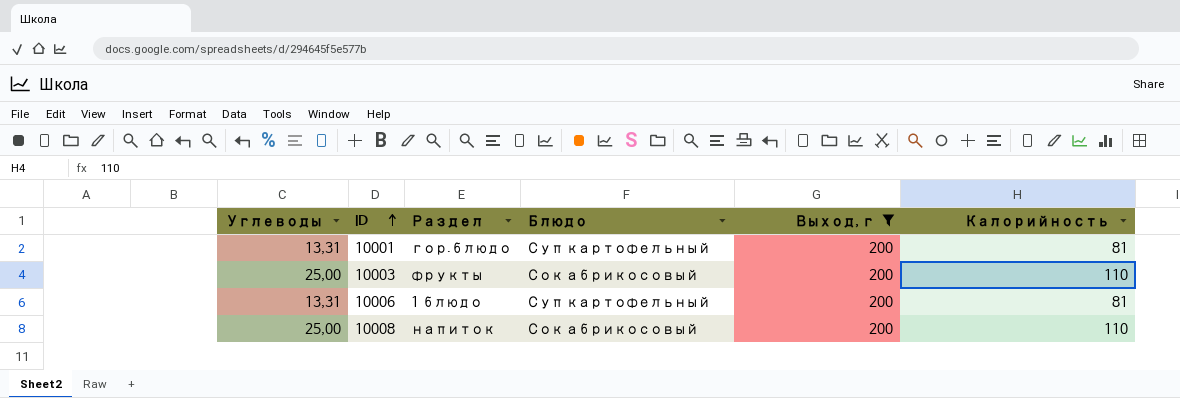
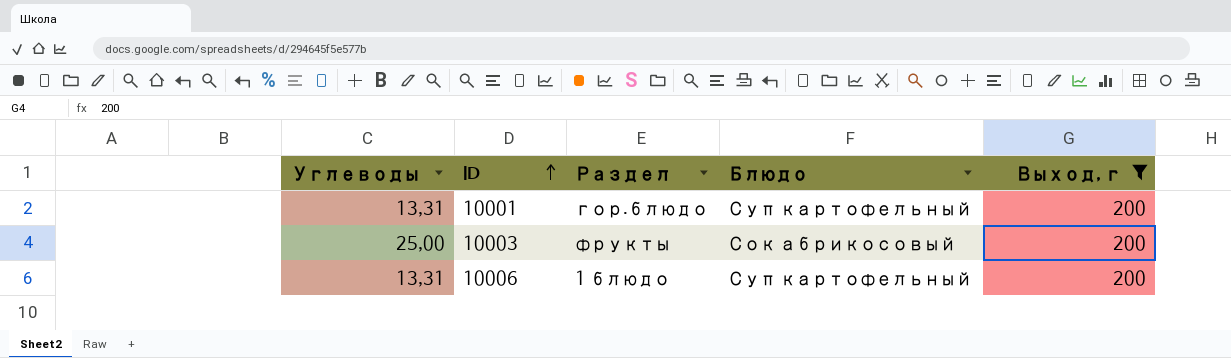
column Калорийность | position: 6 -> none
row 10008: 25,00 | напиток | Сок абрикосовый | 200 | 110 -> none

